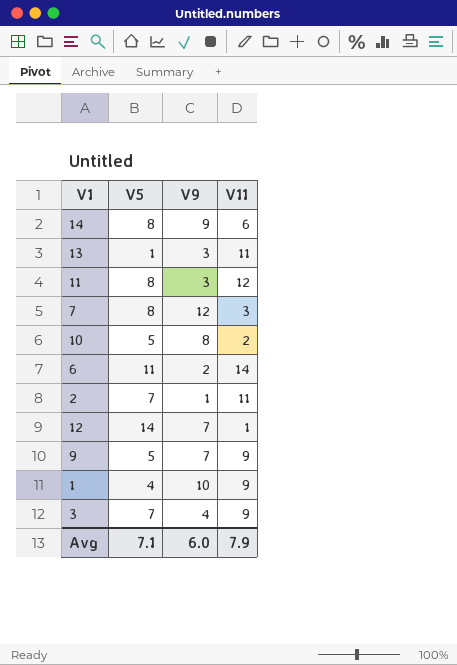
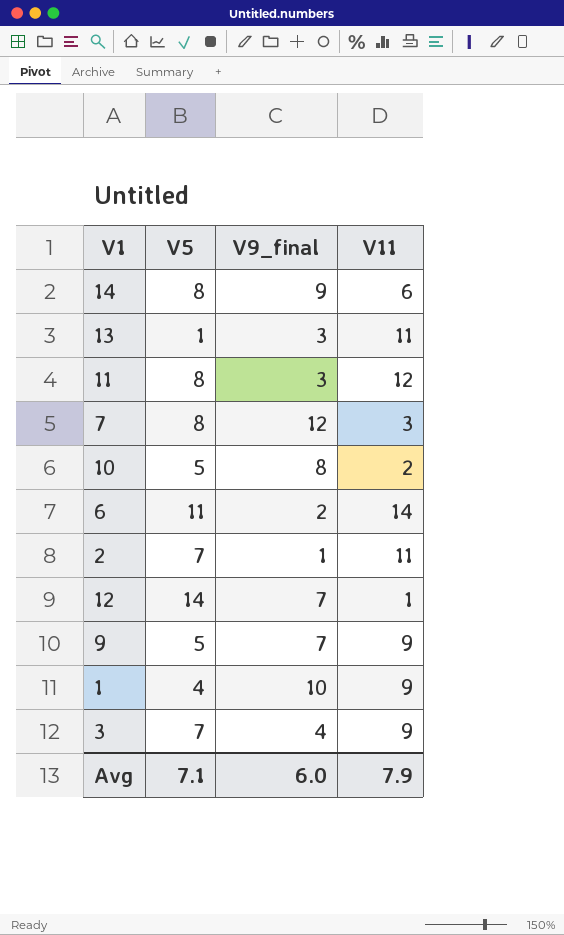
column name: V9 -> V9_final

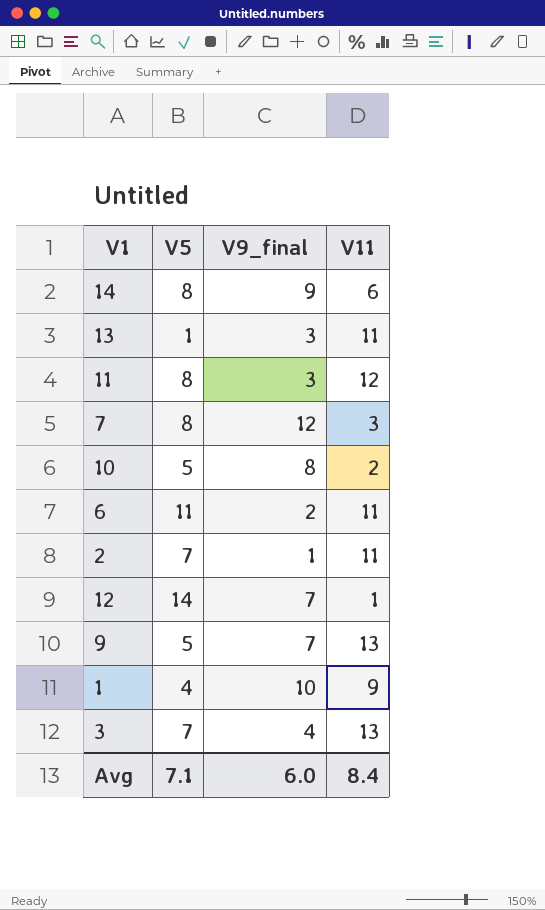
6 | V11: 14 -> 11
9 | V11: 9 -> 13
3 | V11: 9 -> 13
Avg | V11: 7.9 -> 8.4

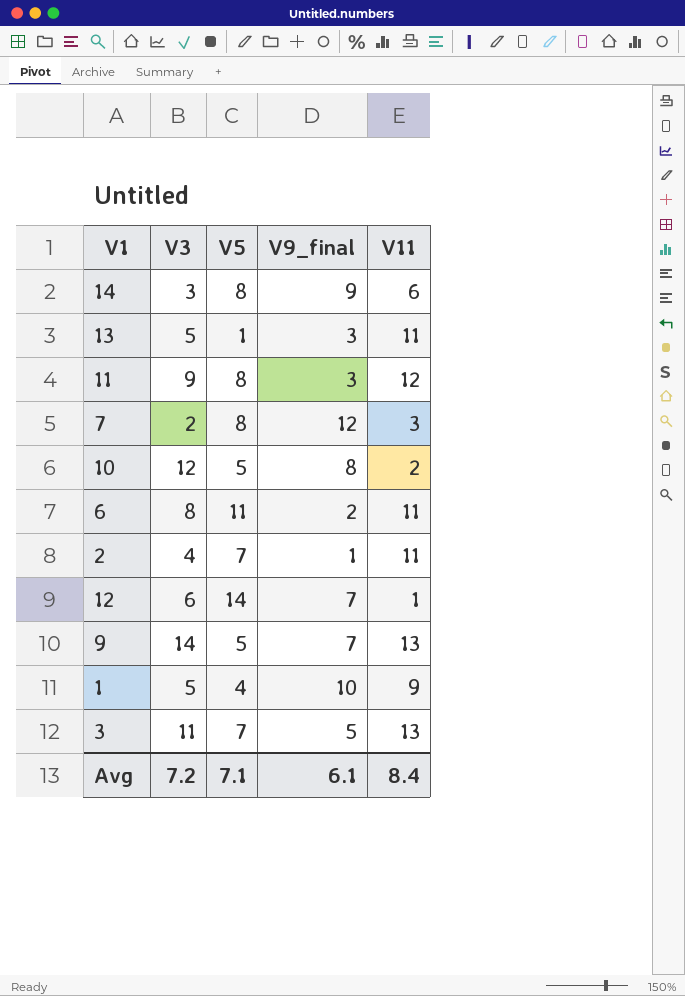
column V3 | position: none -> 2
3 | V9_final: 4 -> 5
Avg | V9_final: 6.0 -> 6.1

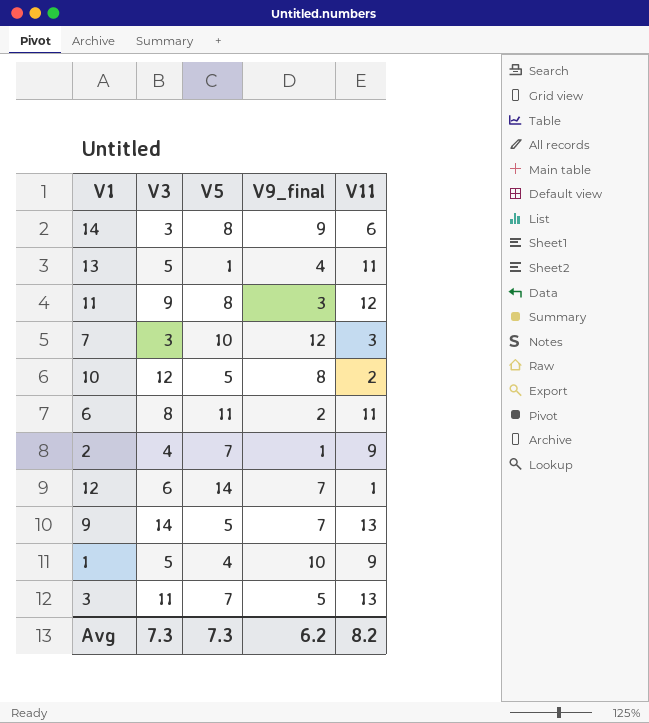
13 | V9_final: 3 -> 4
7 | V3: 2 -> 3
7 | V5: 8 -> 10
2 | V11: 11 -> 9
Avg | V3: 7.2 -> 7.3
Avg | V5: 7.1 -> 7.3
Avg | V9_final: 6.1 -> 6.2
Avg | V11: 8.4 -> 8.2

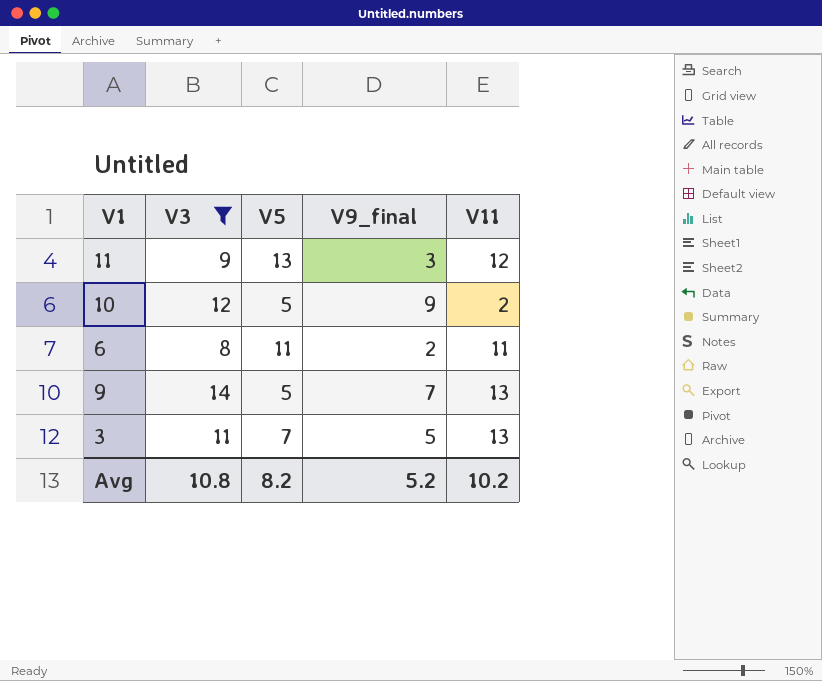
filter: none -> V3 >= 8
11 | V5: 8 -> 13
10 | V9_final: 8 -> 9
Avg | V3: 7.3 -> 10.8
Avg | V5: 7.3 -> 8.2
Avg | V9_final: 6.2 -> 5.2
Avg | V11: 8.2 -> 10.2

